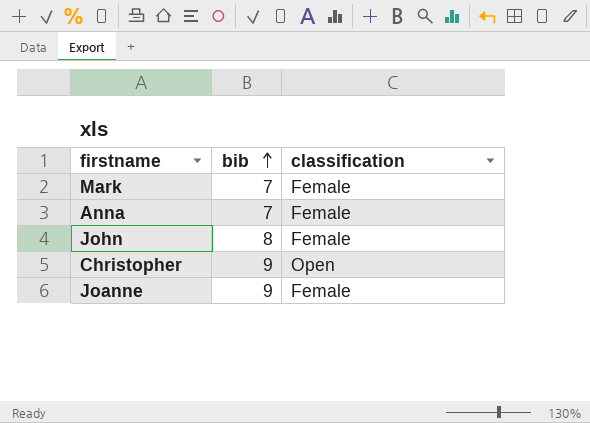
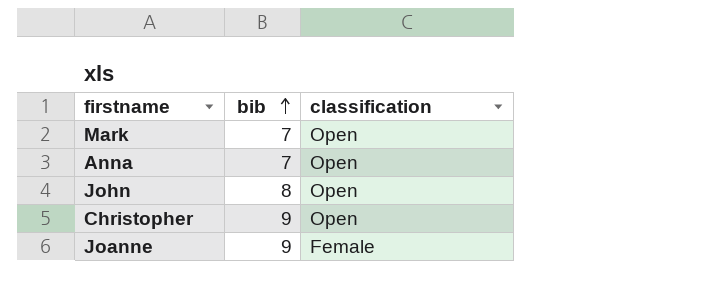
Mark | classification: Female -> Open
Anna | classification: Female -> Open
John | classification: Female -> Open

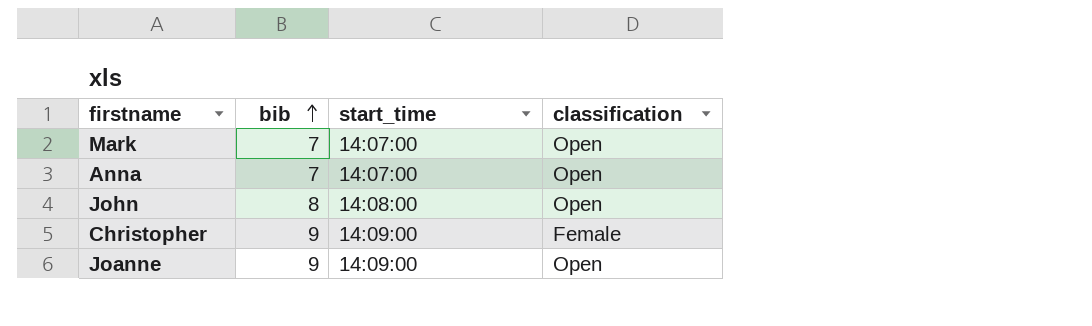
column start_time | position: none -> 3
Christopher | classification: Open -> Female
Joanne | classification: Female -> Open

